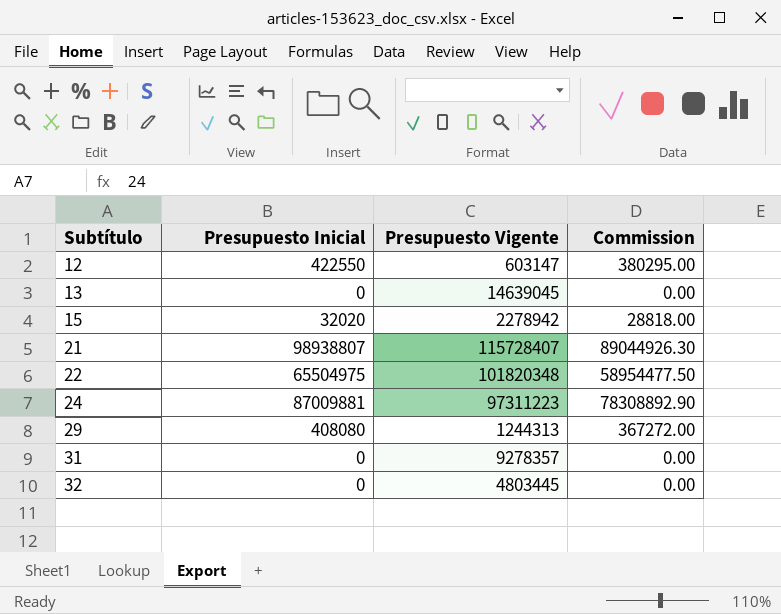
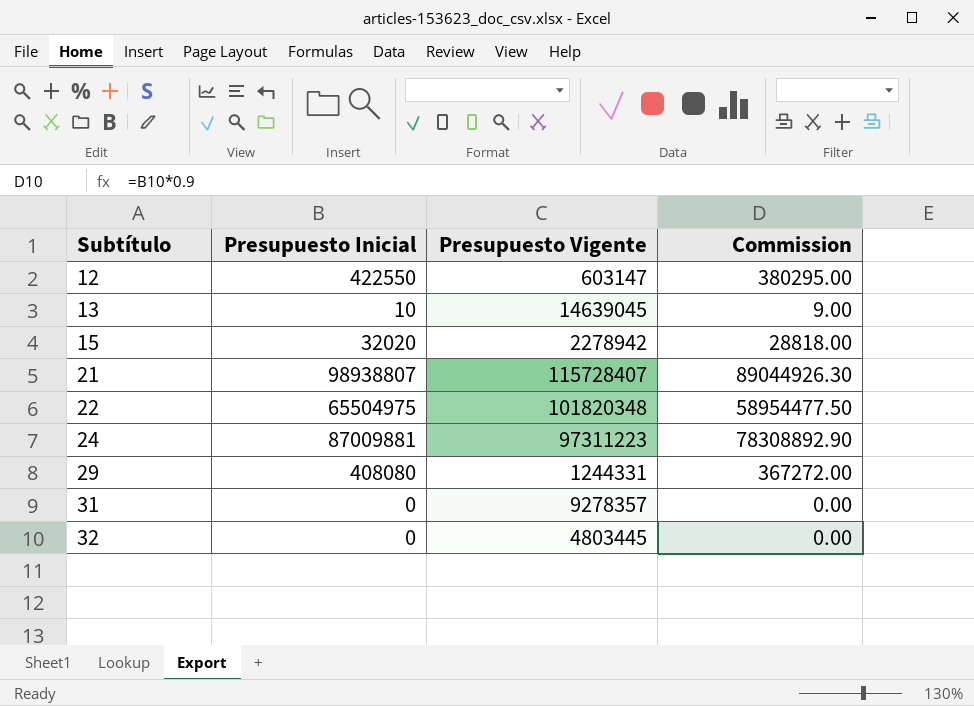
13 | Presupuesto Inicial: 0 -> 10
13 | Commission: 0.00 -> 9.00
29 | Presupuesto Vigente: 1244313 -> 1244331

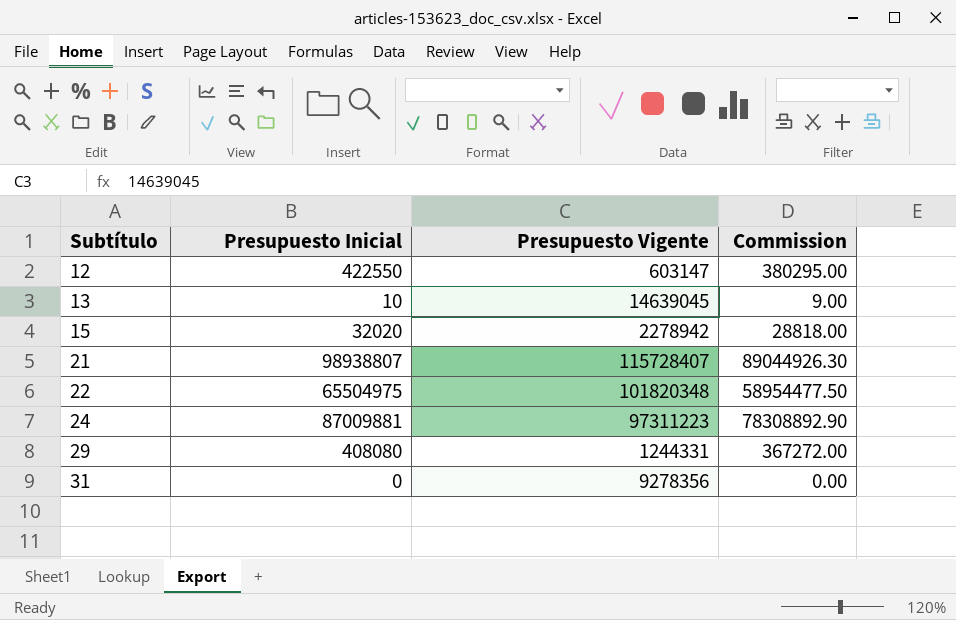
row 32: 0 | 4803445 | 0.00 -> none
31 | Presupuesto Vigente: 9278357 -> 9278356

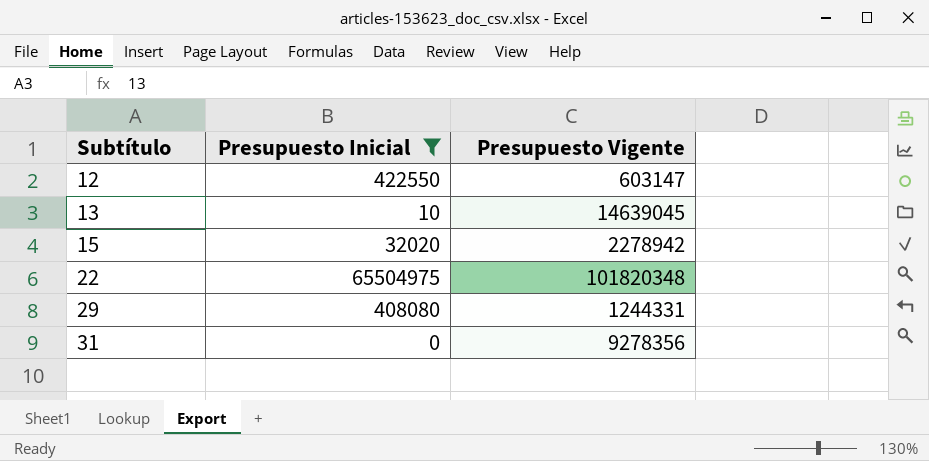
filter: none -> Presupuesto Inicial <= 65504975
column Commission | formula: [Presupuesto Inicial] * 0.9 -> none

